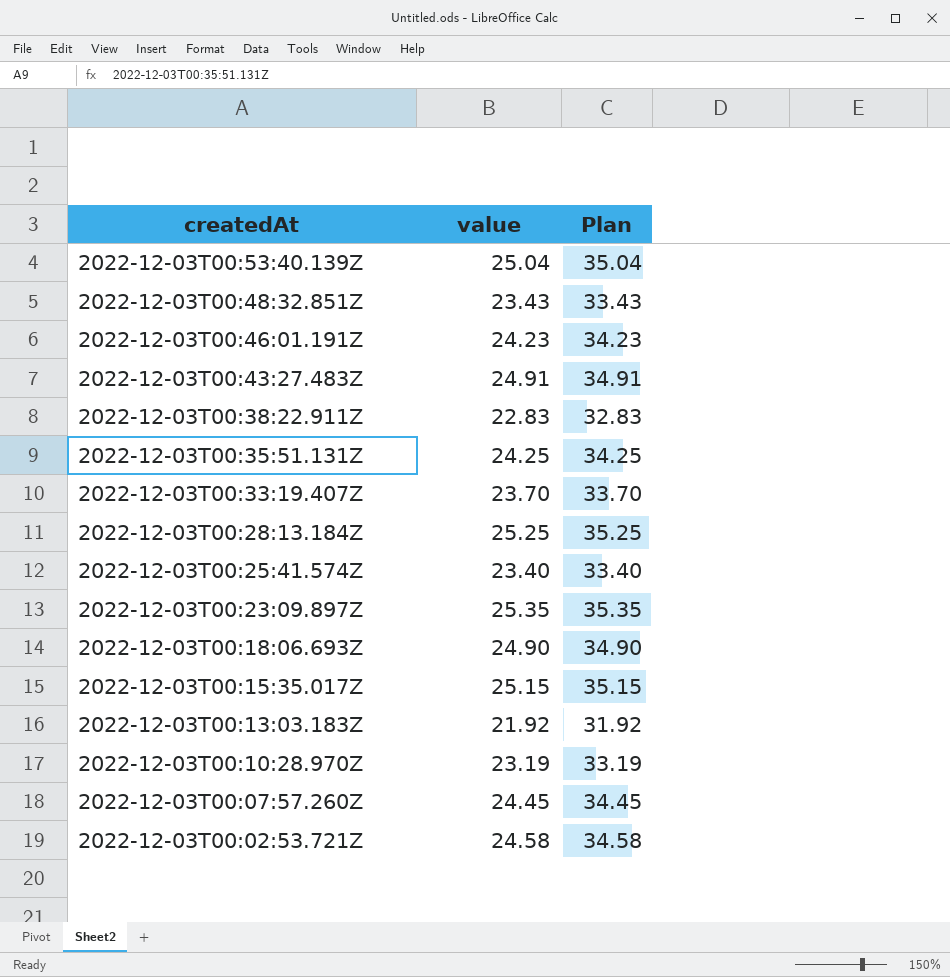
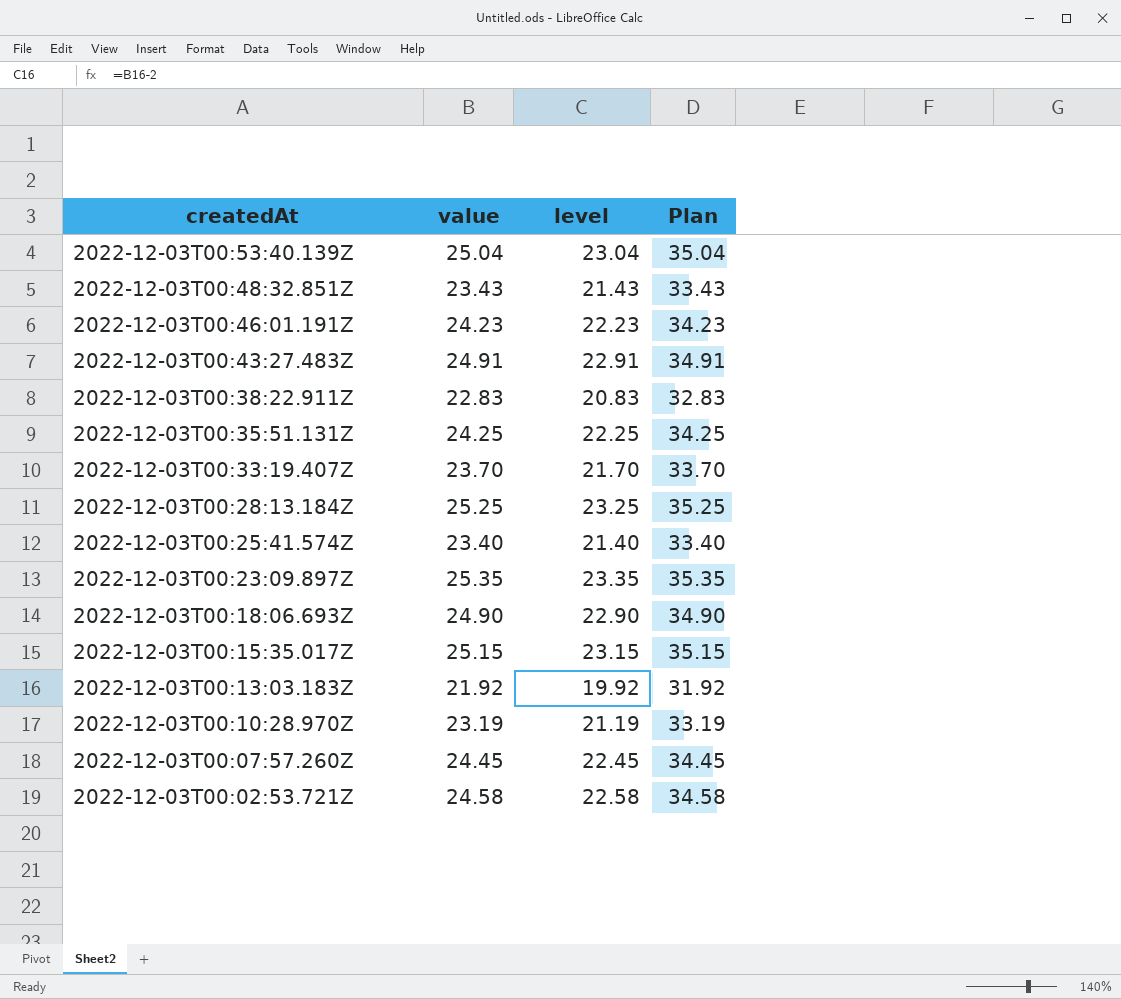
column level | formula: none -> [value] - 2

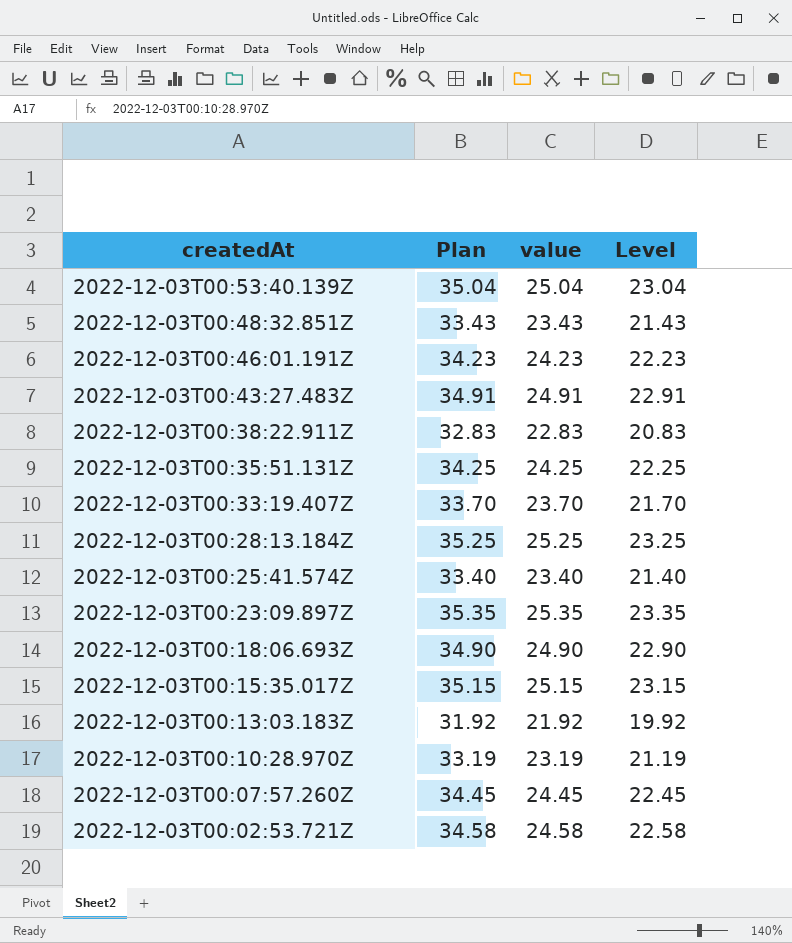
column Plan | position: 4 -> 2
column name: level -> Level

